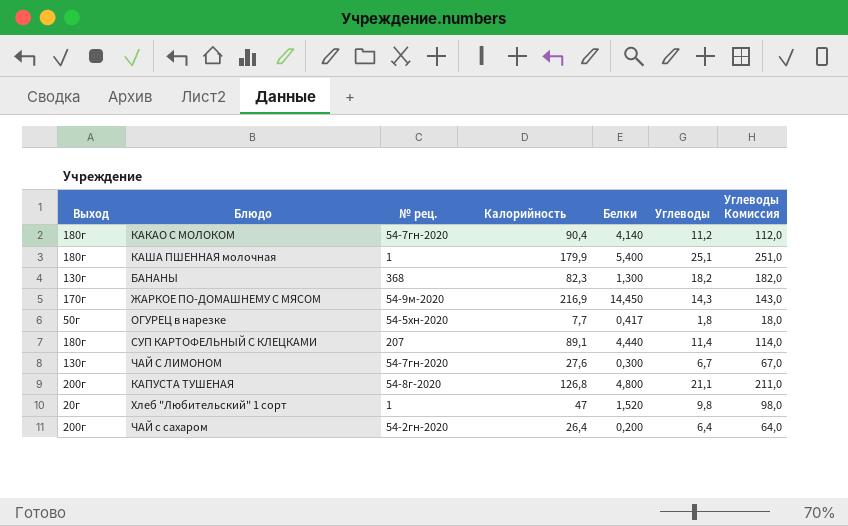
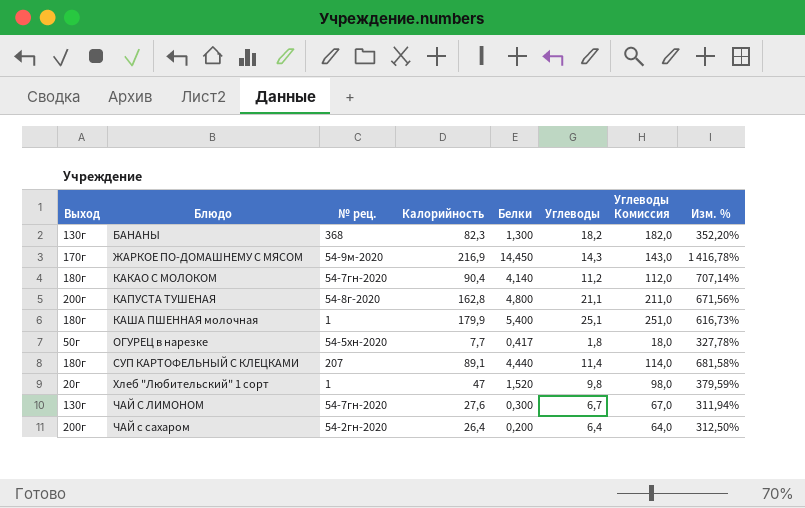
row order: none -> Блюдо ascending
column Изм. % | formula: none -> ([Калорийность] - [Углеводы]) / [Углеводы]
КАПУСТА ТУШЕНАЯ | Калорийность: 126,8 -> 162,8

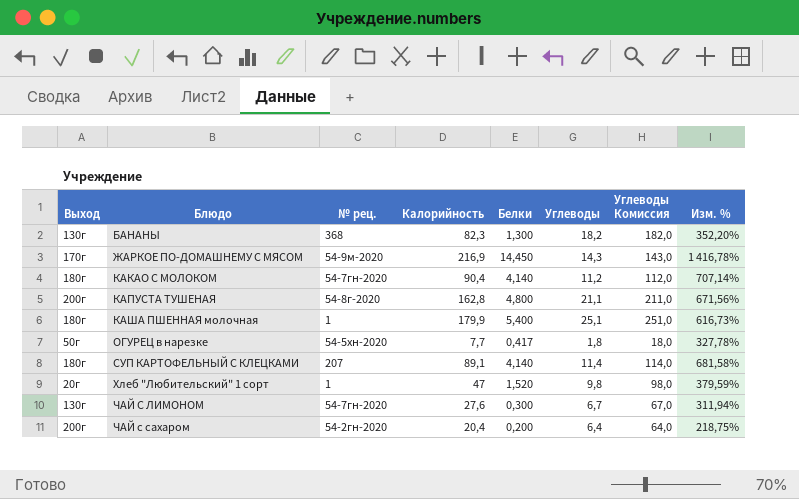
СУП КАРТОФЕЛЬНЫЙ С КЛЕЦКАМИ | Белки: 4,440 -> 4,140
ЧАЙ с сахаром | Калорийность: 26,4 -> 20,4
ЧАЙ с сахаром | Изм. %: 312,50% -> 218,75%

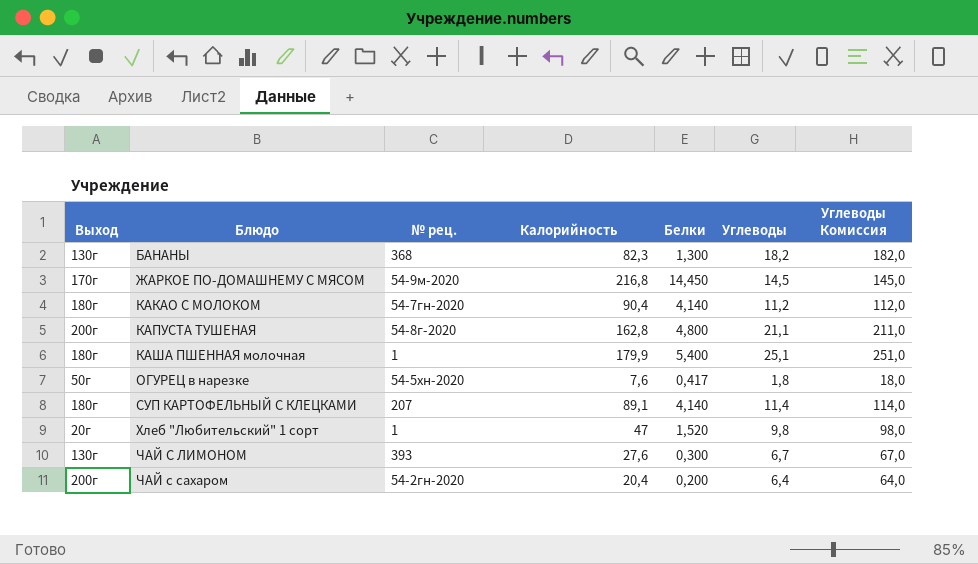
column Изм. % | formula: ([Калорийность] - [Углеводы]) / [Углеводы] -> none
ЖАРКОЕ ПО-ДОМАШНЕМУ С МЯСОМ | Калорийность: 216,9 -> 216,8
ЖАРКОЕ ПО-ДОМАШНЕМУ С МЯСОМ | Углеводы: 14,3 -> 14,5
ЖАРКОЕ ПО-ДОМАШНЕМУ С МЯСОМ | Углеводы Комиссия: 143,0 -> 145,0
ОГУРЕЦ в нарезке | Калорийность: 7,7 -> 7,6
ЧАЙ С ЛИМОНОМ | № рец.: 54-7гн-2020 -> 393

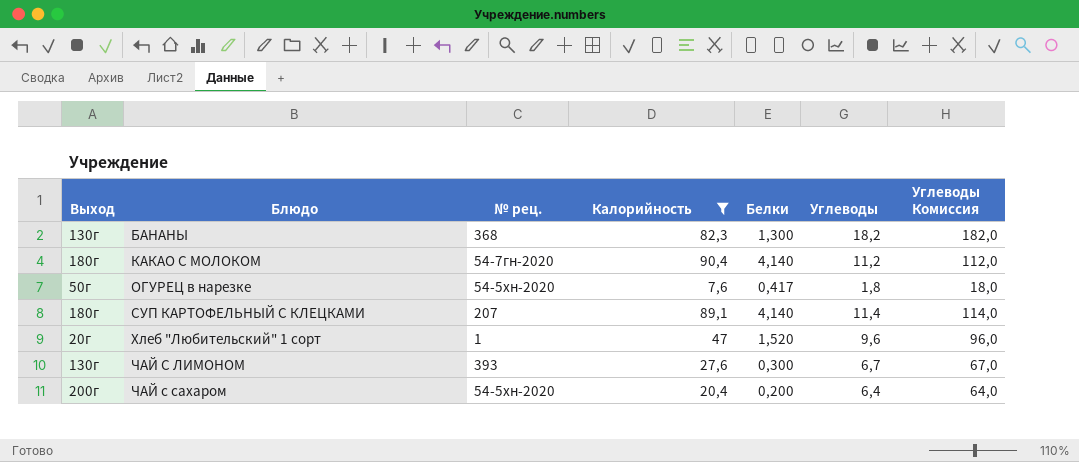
filter: none -> Калорийность <= 90,4
Хлеб "Любительский" 1 сорт | Углеводы: 9,8 -> 9,6
Хлеб "Любительский" 1 сорт | Углеводы Комиссия: 98,0 -> 96,0
ЧАЙ с сахаром | № рец.: 54-2гн-2020 -> 54-5хн-2020

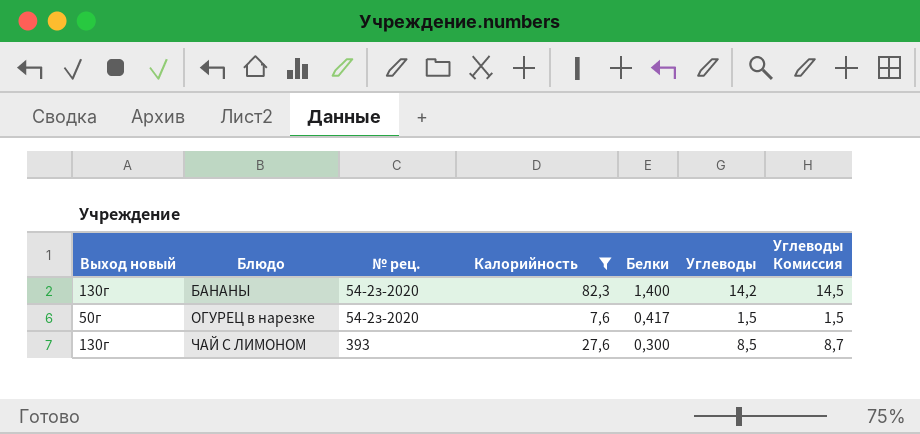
column name: Выход -> Выход новый
column Углеводы Комиссия | formula: [Углеводы] * 10 -> [Углеводы] * 1,02
row КАКАО С МОЛОКОМ: 180г | 54-7гн-2020 | 90,4 | 4,140 | 11,2 | 112,0 -> none
row СУП КАРТОФЕЛЬНЫЙ С КЛЕЦКАМИ: 180г | 207 | 89,1 | 4,140 | 11,4 | 114,0 -> none
row Хлеб "Любительский" 1 сорт: 20г | 1 | 47 | 1,520 | 9,6 | 96,0 -> none
row ЧАЙ с сахаром: 200г | 54-5хн-2020 | 20,4 | 0,200 | 6,4 | 64,0 -> none
БАНАНЫ | № рец.: 368 -> 54-2з-2020
БАНАНЫ | Белки: 1,300 -> 1,400
БАНАНЫ | Углеводы: 18,2 -> 14,2
ОГУРЕЦ в нарезке | № рец.: 54-5хн-2020 -> 54-2з-2020
ОГУРЕЦ в нарезке | Углеводы: 1,8 -> 1,5
ЧАЙ С ЛИМОНОМ | Углеводы: 6,7 -> 8,5

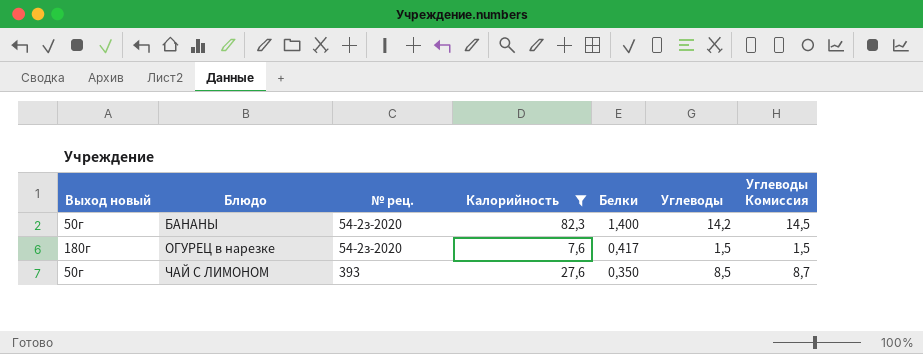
БАНАНЫ | Выход новый: 130г -> 50г
ОГУРЕЦ в нарезке | Выход новый: 50г -> 180г
ЧАЙ С ЛИМОНОМ | Выход новый: 130г -> 50г
ЧАЙ С ЛИМОНОМ | Белки: 0,300 -> 0,350

